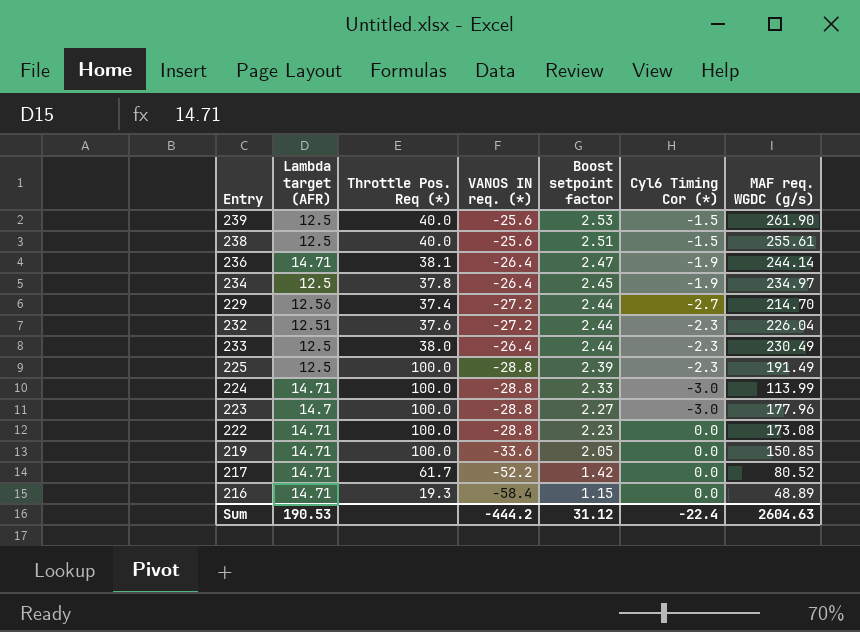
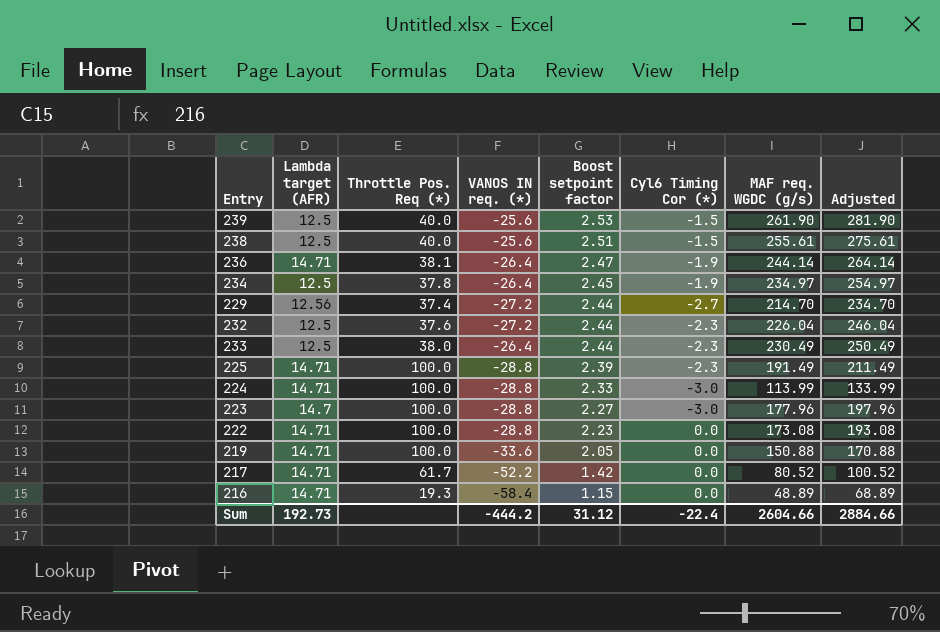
column Adjusted | formula: none -> [MAF req. WGDC (g/s)] + 20
232 | Lambda target (AFR): 12.51 -> 12.5
225 | Lambda target (AFR): 12.5 -> 14.71
219 | MAF req. WGDC (g/s): 150.85 -> 150.88
Sum | Lambda target (AFR): 190.53 -> 192.73
Sum | MAF req. WGDC (g/s): 2604.63 -> 2604.66

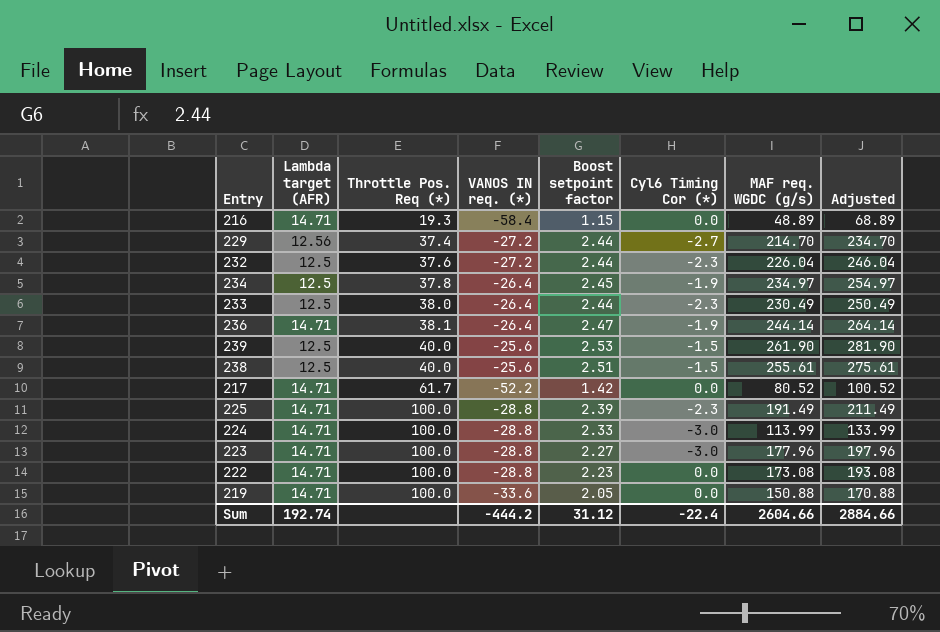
row order: Boost setpoint factor descending -> Throttle Pos. Req (*) ascending
223 | Lambda target (AFR): 14.7 -> 14.71
Sum | Lambda target (AFR): 192.73 -> 192.74

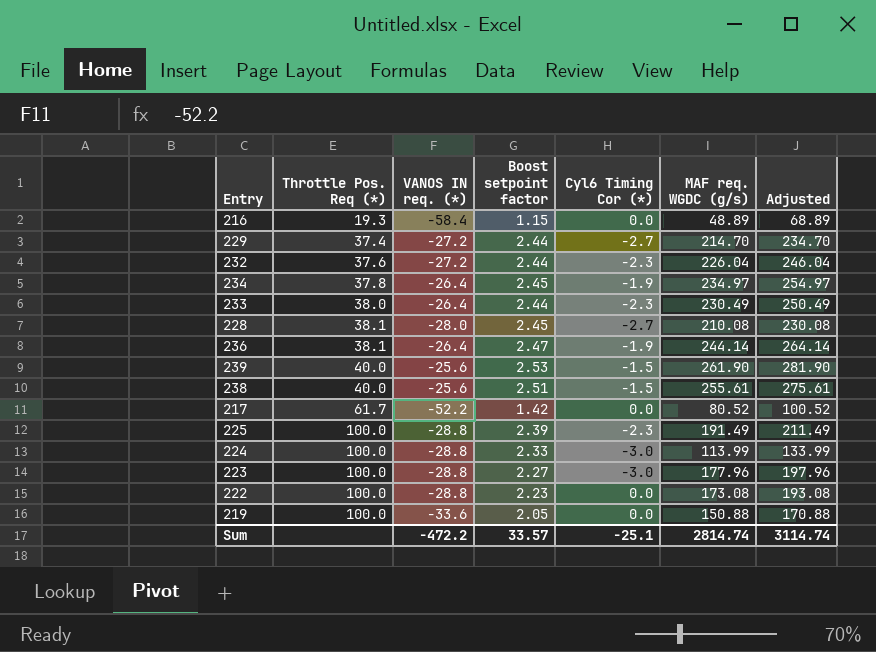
column Lambda target (AFR) | position: 2 -> none
row 228: none -> 38.1 | -28.0 | 2.45 | -2.7 | 210.08 | 230.08
Sum | VANOS IN req. (*): -444.2 -> -472.2
Sum | Boost setpoint factor: 31.12 -> 33.57
Sum | Cyl6 Timing Cor (*): -22.4 -> -25.1
Sum | MAF req. WGDC (g/s): 2604.66 -> 2814.74
Sum | Adjusted: 2884.66 -> 3114.74

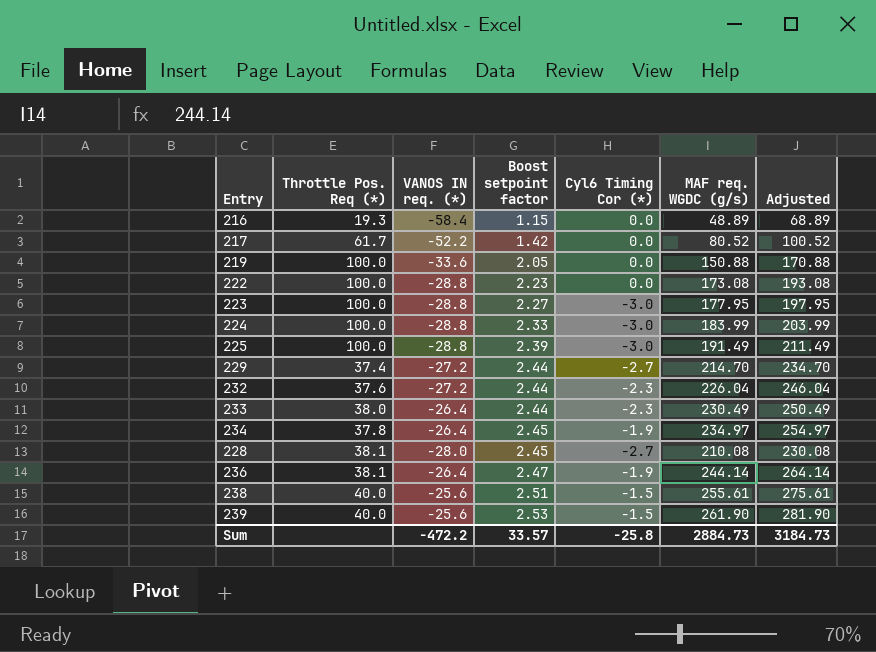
row order: Throttle Pos. Req (*) ascending -> Boost setpoint factor ascending
223 | MAF req. WGDC (g/s): 177.96 -> 177.95
223 | Adjusted: 197.96 -> 197.95
224 | MAF req. WGDC (g/s): 113.99 -> 183.99
224 | Adjusted: 133.99 -> 203.99
225 | Cyl6 Timing Cor (*): -2.3 -> -3.0
Sum | Cyl6 Timing Cor (*): -25.1 -> -25.8
Sum | MAF req. WGDC (g/s): 2814.74 -> 2884.73
Sum | Adjusted: 3114.74 -> 3184.73

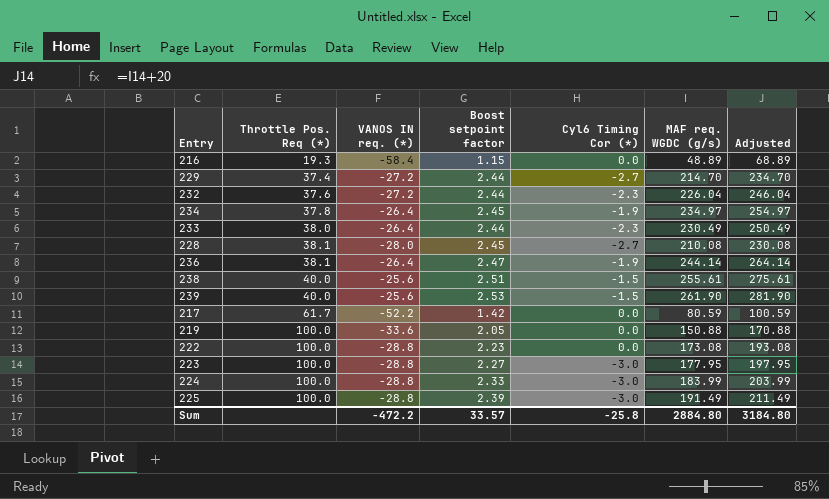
row order: Boost setpoint factor ascending -> Throttle Pos. Req (*) ascending
217 | MAF req. WGDC (g/s): 80.52 -> 80.59
217 | Adjusted: 100.52 -> 100.59
Sum | MAF req. WGDC (g/s): 2884.73 -> 2884.80
Sum | Adjusted: 3184.73 -> 3184.80

